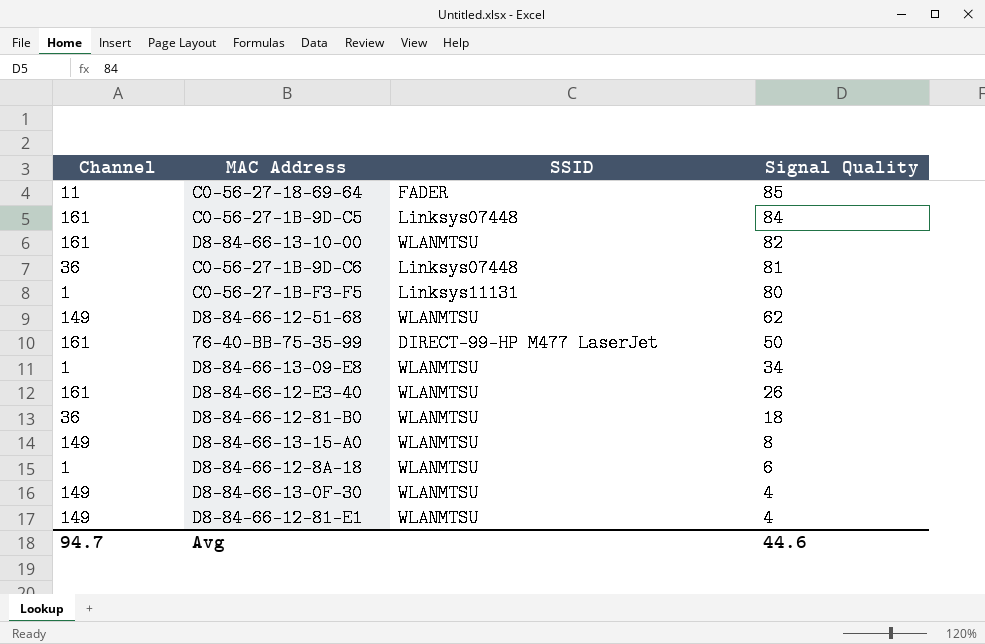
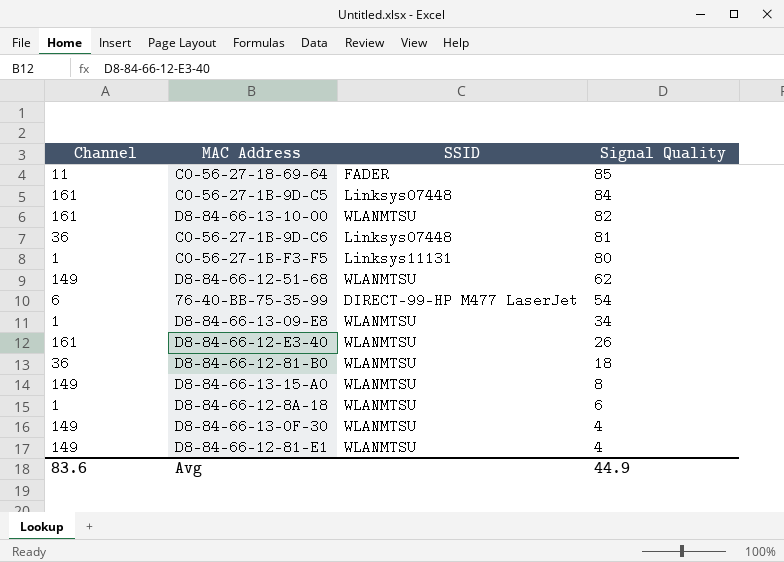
76-40-BB-75-35-99 | Channel: 161 -> 6
76-40-BB-75-35-99 | Signal Quality: 50 -> 54
Avg | Channel: 94.7 -> 83.6
Avg | Signal Quality: 44.6 -> 44.9

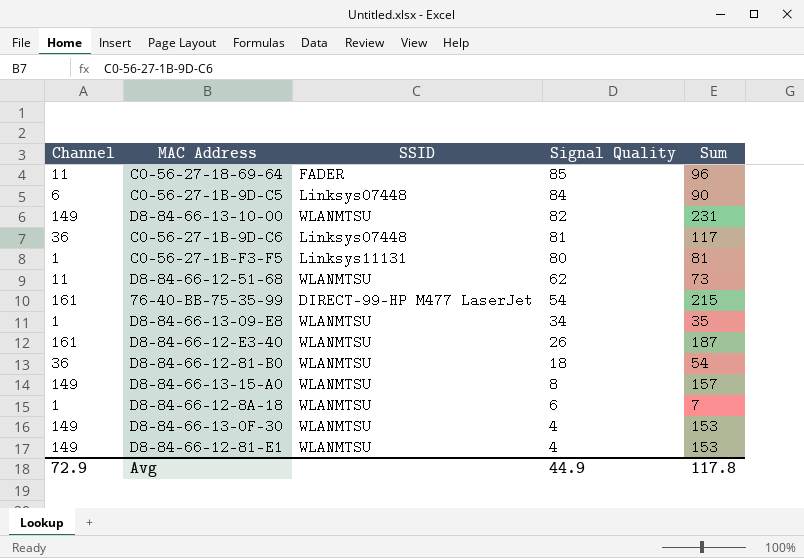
column Sum | formula: none -> [Channel] + [Signal Quality]
C0-56-27-1B-9D-C5 | Channel: 161 -> 6
D8-84-66-13-10-00 | Channel: 161 -> 149
D8-84-66-12-51-68 | Channel: 149 -> 11
76-40-BB-75-35-99 | Channel: 6 -> 161
Avg | Channel: 83.6 -> 72.9

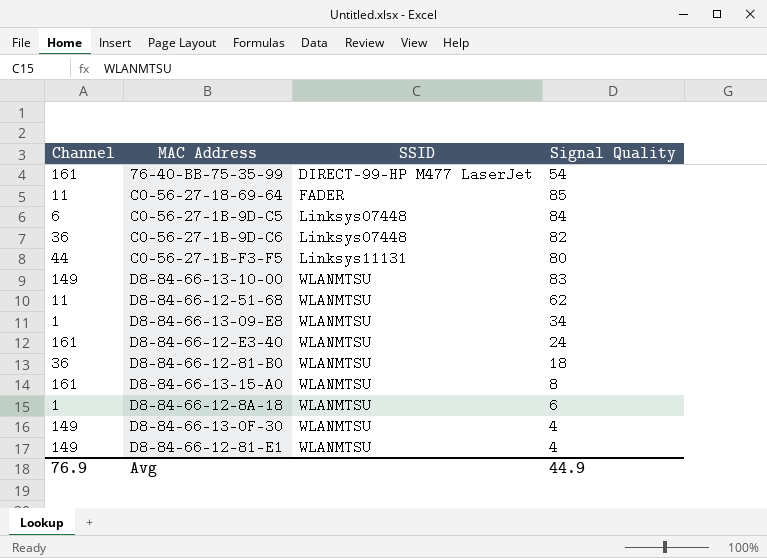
row order: Signal Quality descending -> SSID ascending
column Sum | formula: [Channel] + [Signal Quality] -> none
C0-56-27-1B-9D-C6 | Signal Quality: 81 -> 82
C0-56-27-1B-F3-F5 | Channel: 1 -> 44
D8-84-66-13-10-00 | Signal Quality: 82 -> 83
D8-84-66-12-E3-40 | Signal Quality: 26 -> 24
D8-84-66-13-15-A0 | Channel: 149 -> 161
Avg | Channel: 72.9 -> 76.9

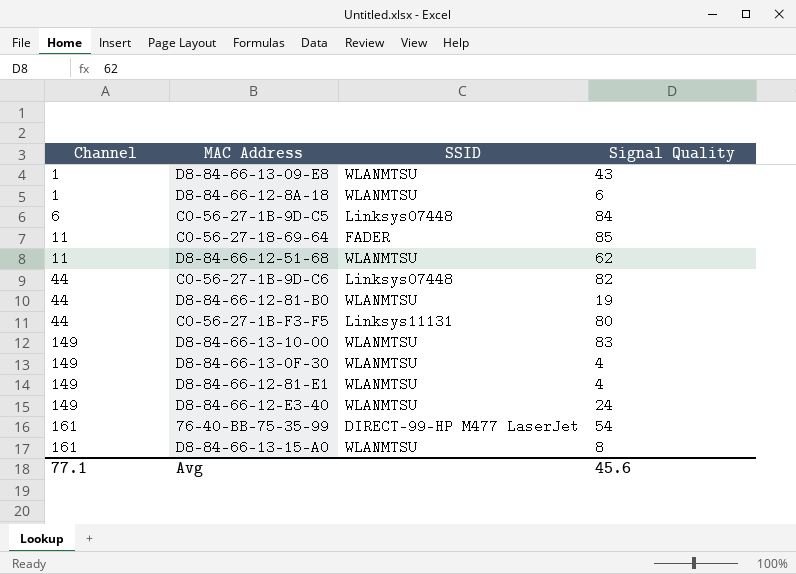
row order: SSID ascending -> Channel ascending
D8-84-66-13-09-E8 | Signal Quality: 34 -> 43
C0-56-27-1B-9D-C6 | Channel: 36 -> 44
D8-84-66-12-81-B0 | Channel: 36 -> 44
D8-84-66-12-81-B0 | Signal Quality: 18 -> 19
D8-84-66-12-E3-40 | Channel: 161 -> 149
Avg | Channel: 76.9 -> 77.1
Avg | Signal Quality: 44.9 -> 45.6

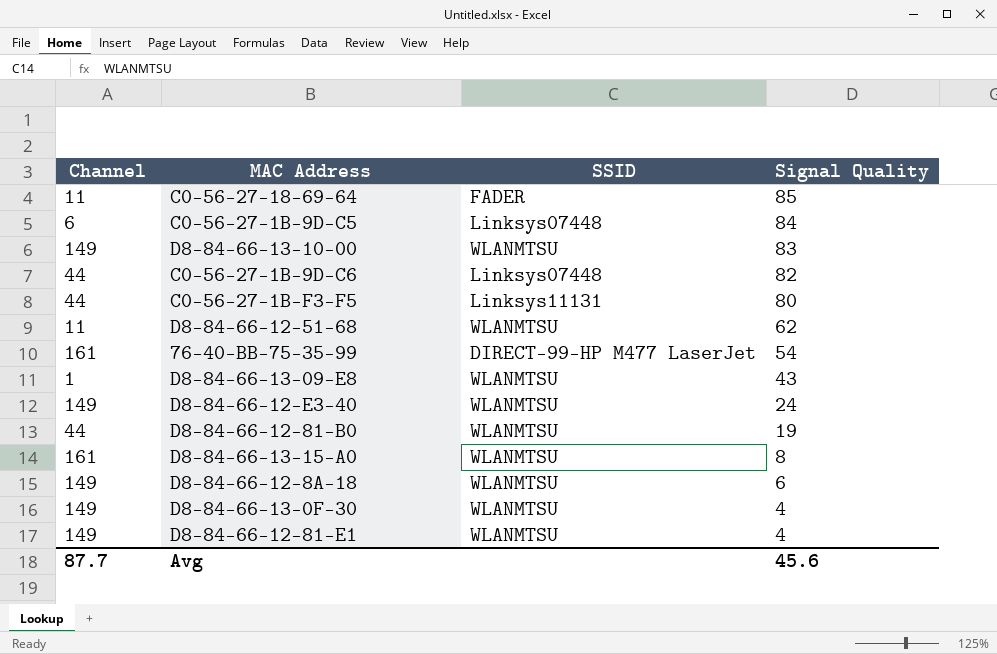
row order: Channel ascending -> Signal Quality descending
D8-84-66-12-8A-18 | Channel: 1 -> 149
Avg | Channel: 77.1 -> 87.7

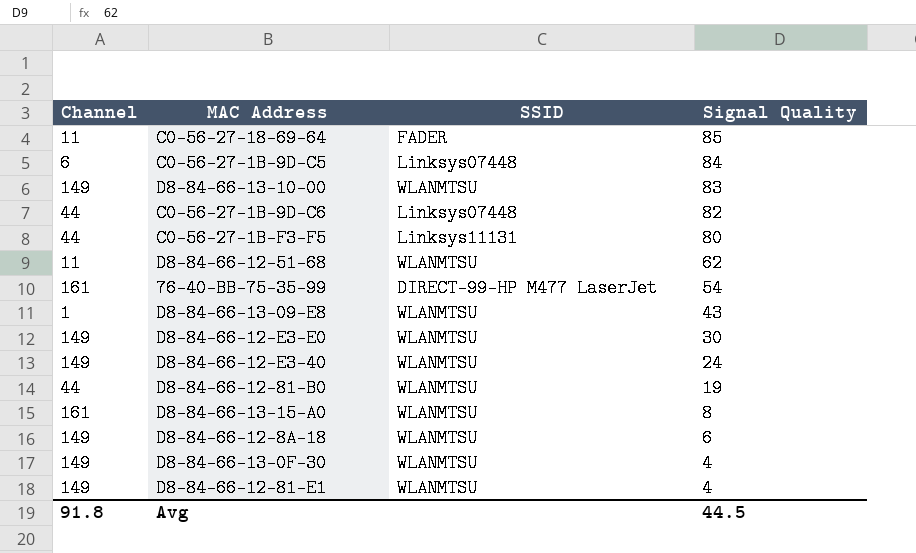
row D8-84-66-12-E3-E0: none -> 149 | WLANMTSU | 30
Avg | Channel: 87.7 -> 91.8
Avg | Signal Quality: 45.6 -> 44.5

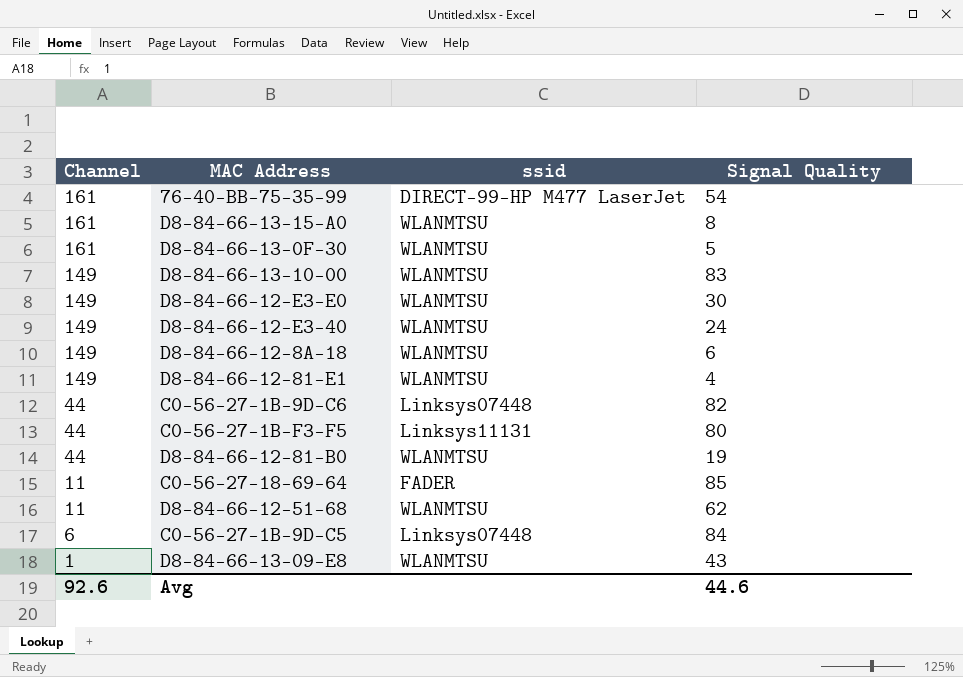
row order: Signal Quality descending -> Channel descending
column name: SSID -> ssid
D8-84-66-13-0F-30 | Channel: 149 -> 161
D8-84-66-13-0F-30 | Signal Quality: 4 -> 5
Avg | Channel: 91.8 -> 92.6
Avg | Signal Quality: 44.5 -> 44.6

